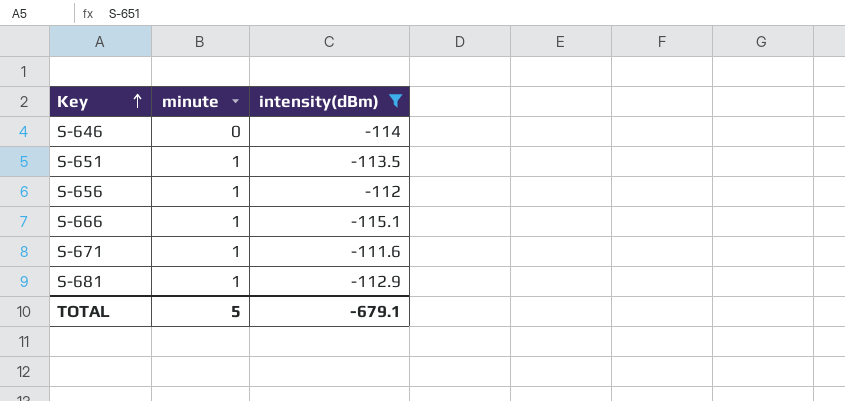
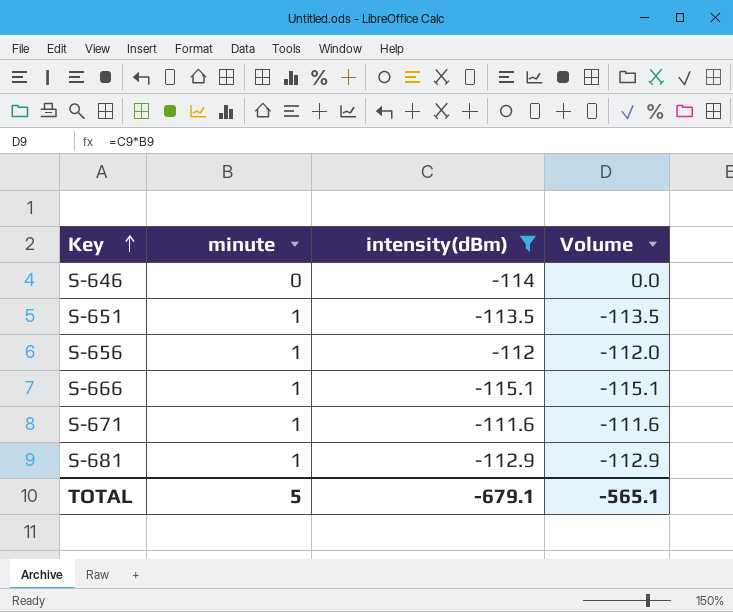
column Volume | formula: none -> [minute] * [intensity(dBm)]

